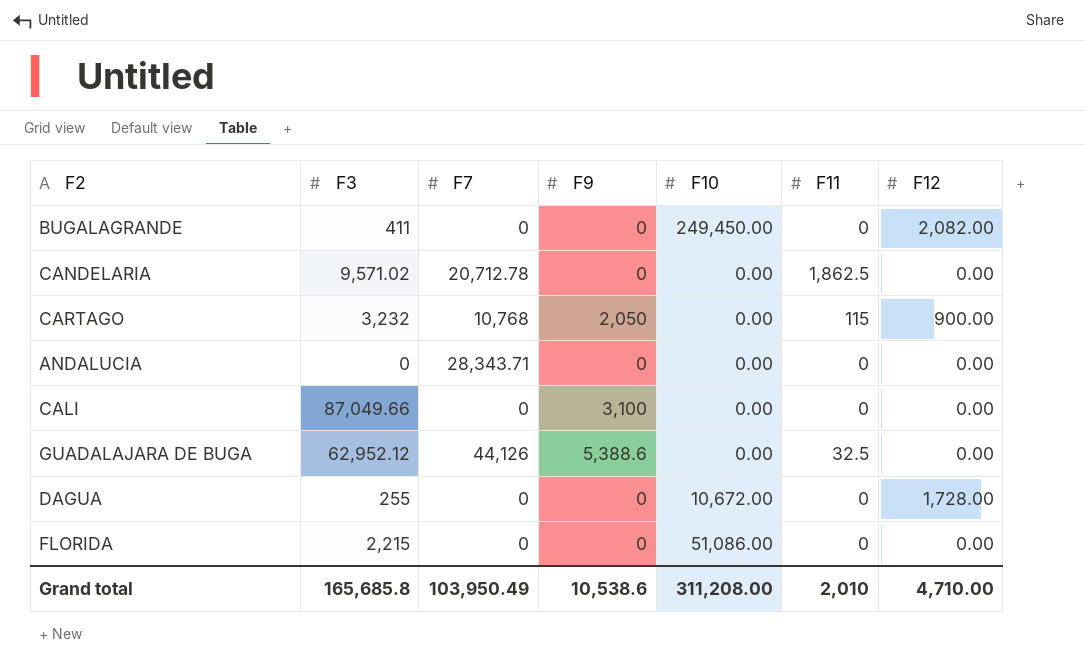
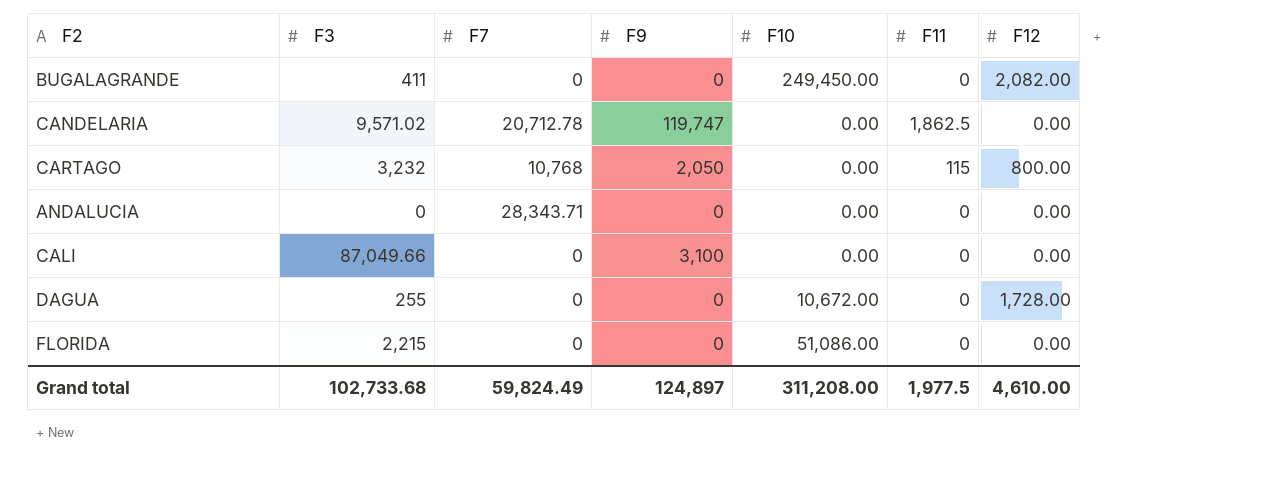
row GUADALAJARA DE BUGA: 62,952.12 | 44,126 | 5,388.6 | 0.00 | 32.5 | 0.00 -> none
CANDELARIA | F9: 0 -> 119,747
CARTAGO | F12: 900.00 -> 800.00
Grand total | F3: 165,685.8 -> 102,733.68
Grand total | F7: 103,950.49 -> 59,824.49
Grand total | F9: 10,538.6 -> 124,897
Grand total | F11: 2,010 -> 1,977.5
Grand total | F12: 4,710.00 -> 4,610.00

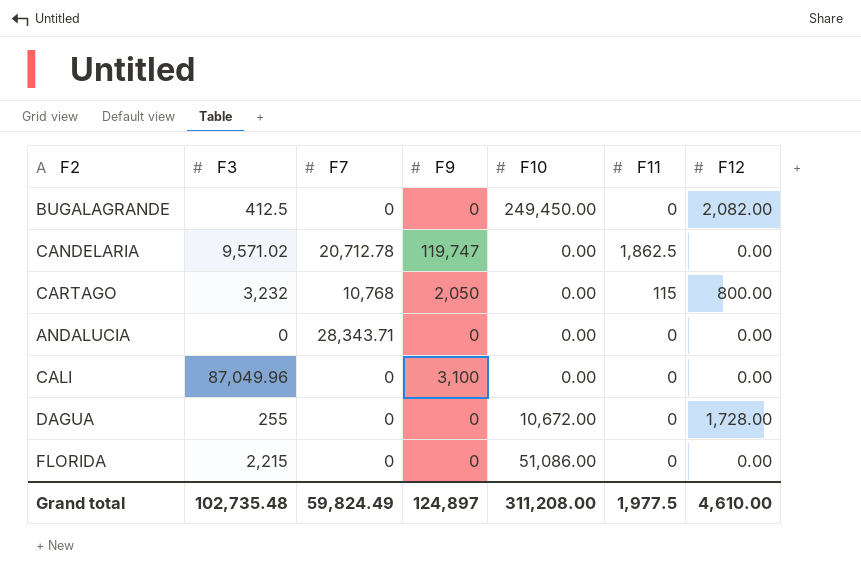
BUGALAGRANDE | F3: 411 -> 412.5
CALI | F3: 87,049.66 -> 87,049.96
Grand total | F3: 102,733.68 -> 102,735.48

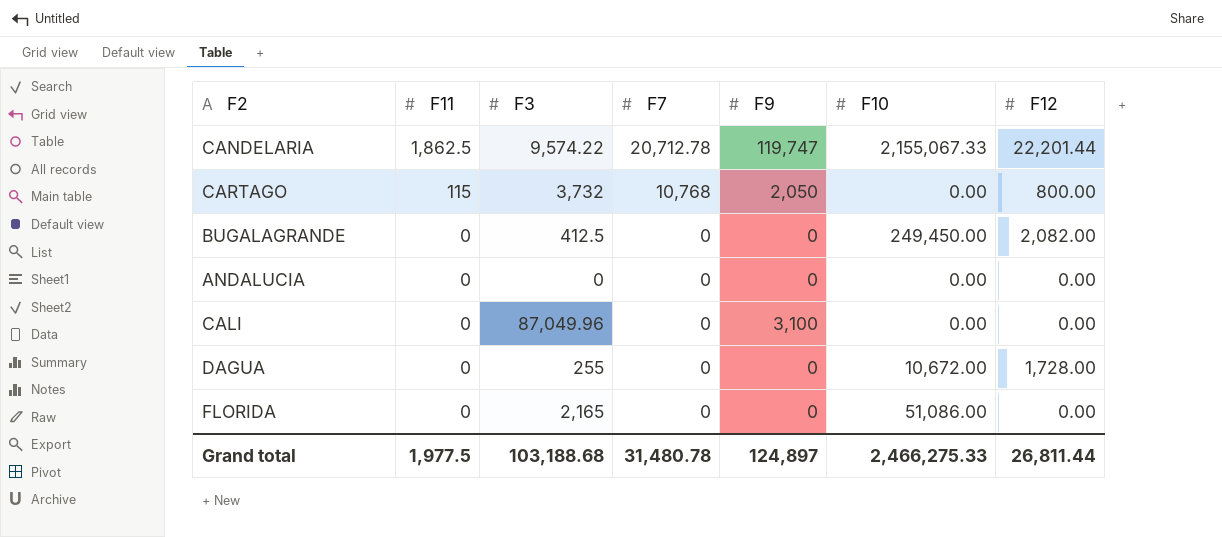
row order: none -> F11 descending
column F11 | position: 6 -> 2
CANDELARIA | F3: 9,571.02 -> 9,574.22
CANDELARIA | F10: 0.00 -> 2,155,067.33
CANDELARIA | F12: 0.00 -> 22,201.44
CARTAGO | F3: 3,232 -> 3,732
ANDALUCIA | F7: 28,343.71 -> 0
FLORIDA | F3: 2,215 -> 2,165
Grand total | F3: 102,735.48 -> 103,188.68
Grand total | F7: 59,824.49 -> 31,480.78
Grand total | F10: 311,208.00 -> 2,466,275.33
Grand total | F12: 4,610.00 -> 26,811.44

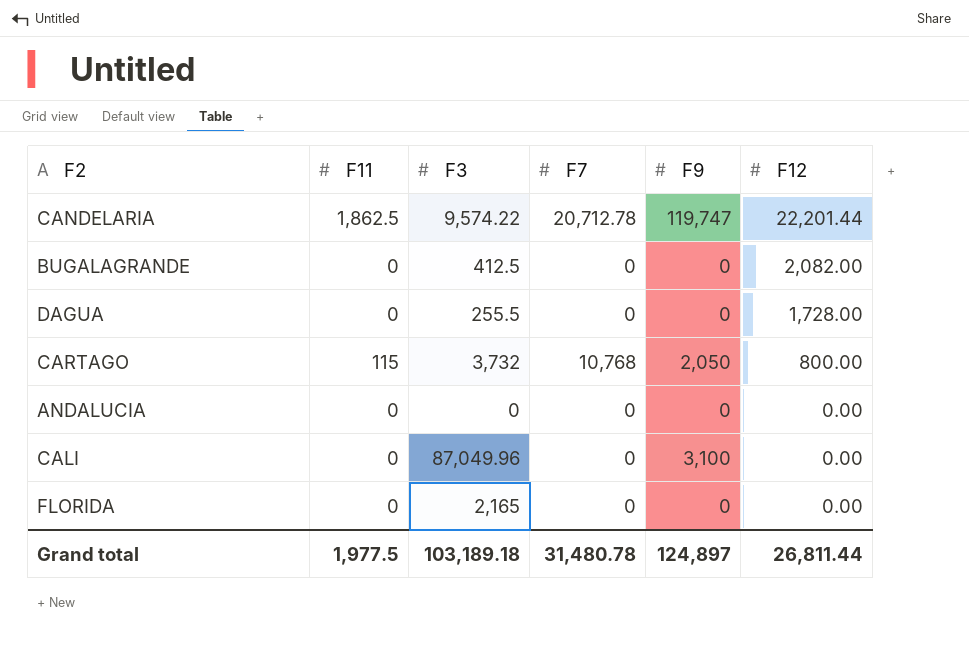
row order: F11 descending -> F12 descending
column F10 | position: 6 -> none
DAGUA | F3: 255 -> 255.5
Grand total | F3: 103,188.68 -> 103,189.18

